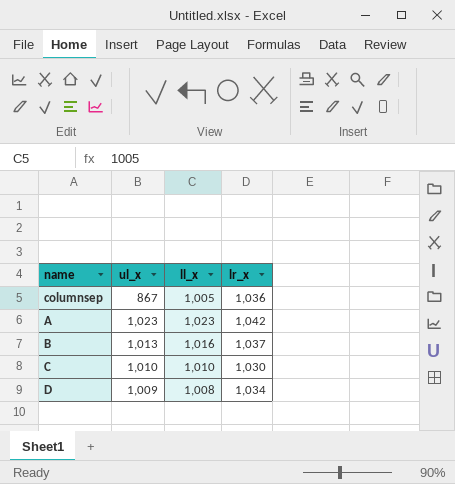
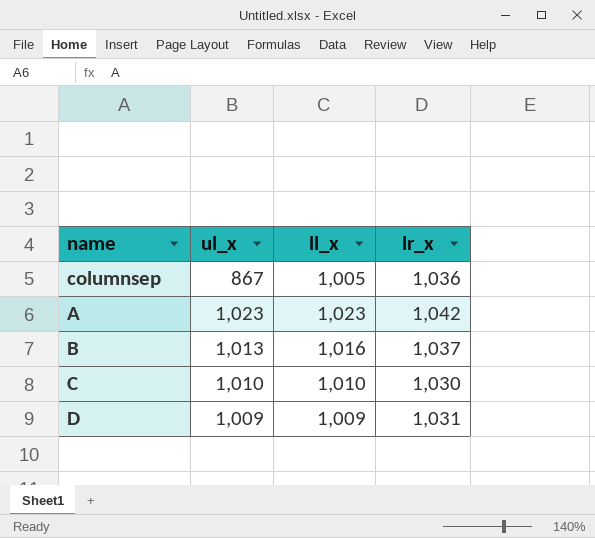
D | ll_x: 1,008 -> 1,009
D | lr_x: 1,034 -> 1,031

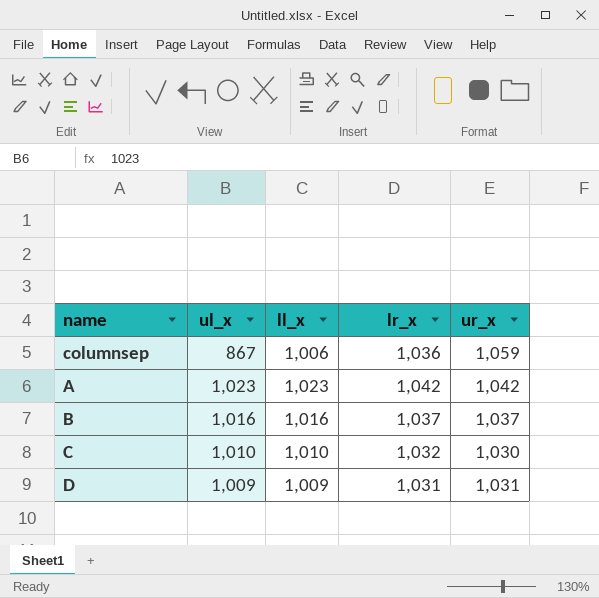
column ur_x | position: none -> 5
columnsep | ll_x: 1,005 -> 1,006
B | ul_x: 1,013 -> 1,016
C | lr_x: 1,030 -> 1,032

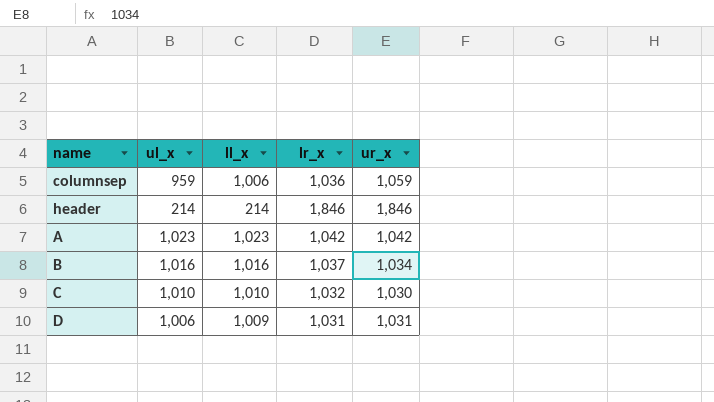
columnsep | ul_x: 867 -> 959
row header: none -> 214 | 214 | 1,846 | 1,846
B | ur_x: 1,037 -> 1,034
D | ul_x: 1,009 -> 1,006

